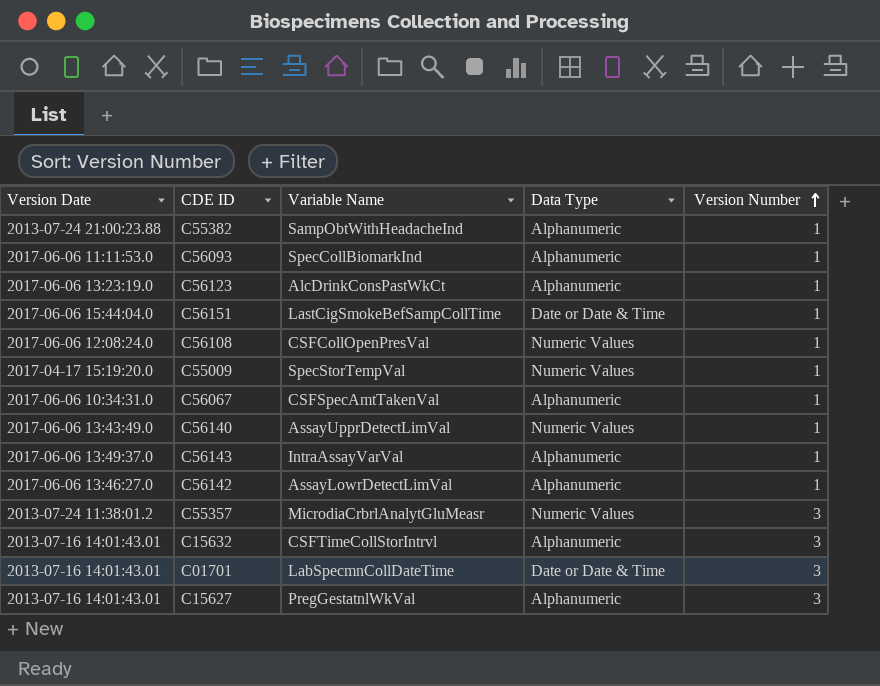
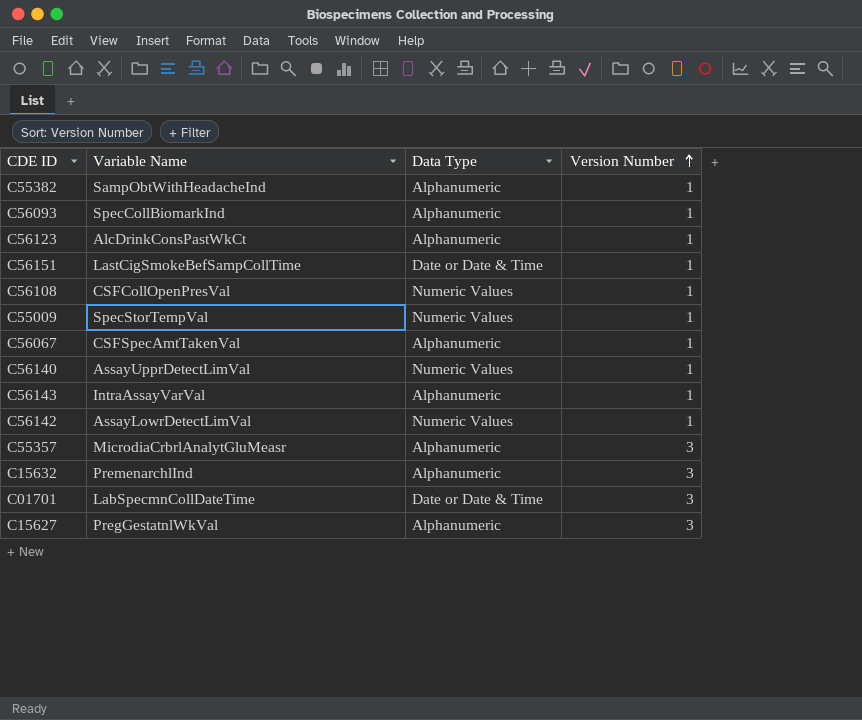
column Version Date | position: 1 -> none
C56142 | Data Type: Alphanumeric -> Numeric Values
C55357 | Data Type: Numeric Values -> Alphanumeric
C15632 | Variable Name: CSFTimeCollStorIntrvl -> PremenarchlInd

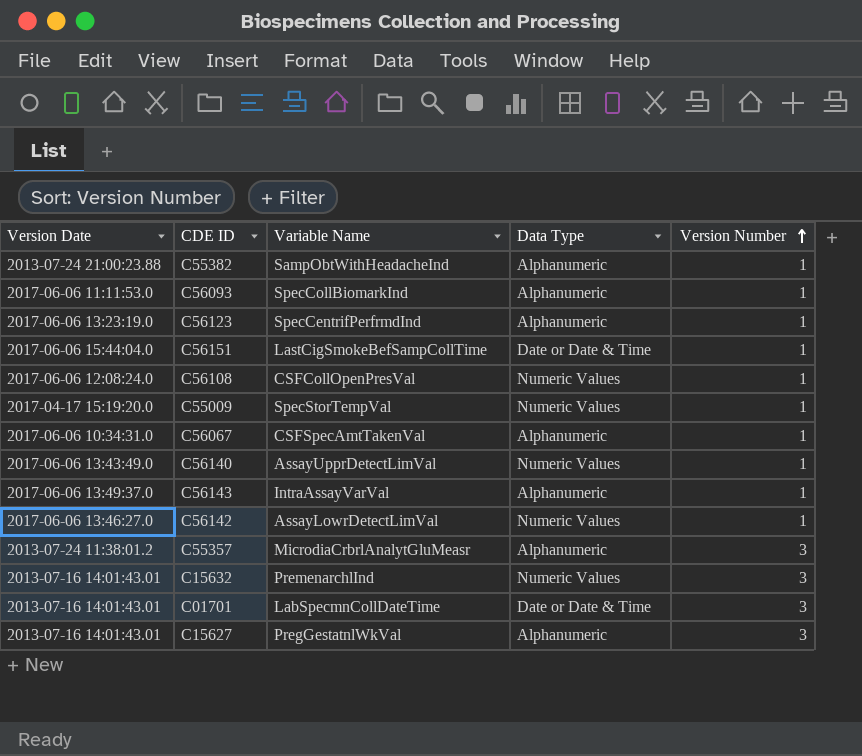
column Version Date | position: none -> 1
C56123 | Variable Name: AlcDrinkConsPastWkCt -> SpecCentrifPerfrmdInd
C15632 | Data Type: Alphanumeric -> Numeric Values

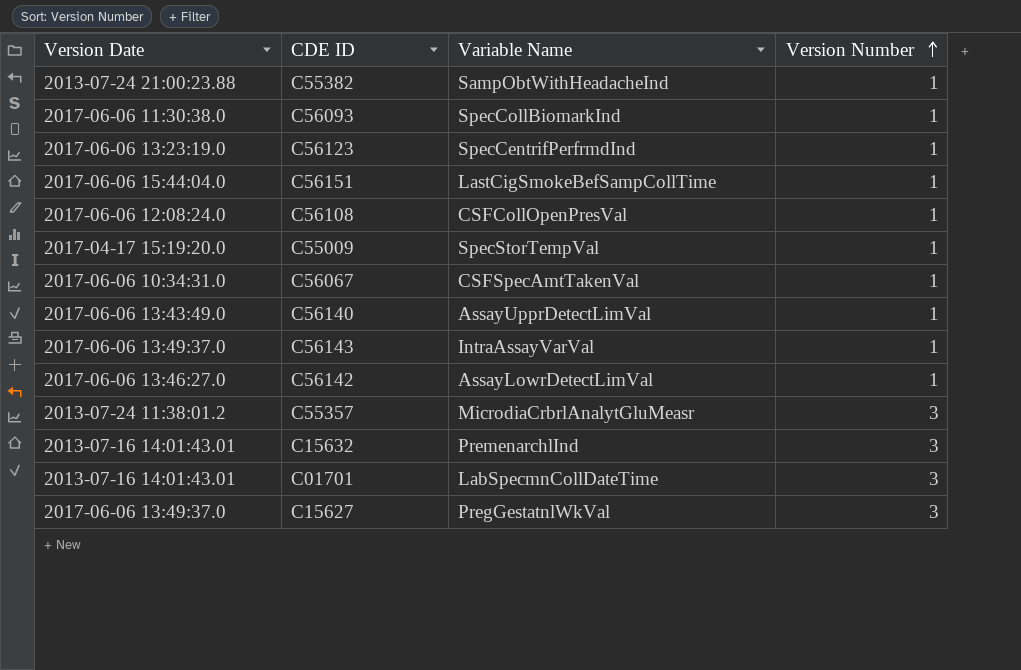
column Data Type | position: 4 -> none
C56093 | Version Date: 2017-06-06 11:11:53.0 -> 2017-06-06 11:30:38.0
C15627 | Version Date: 2013-07-16 14:01:43.01 -> 2017-06-06 13:49:37.0

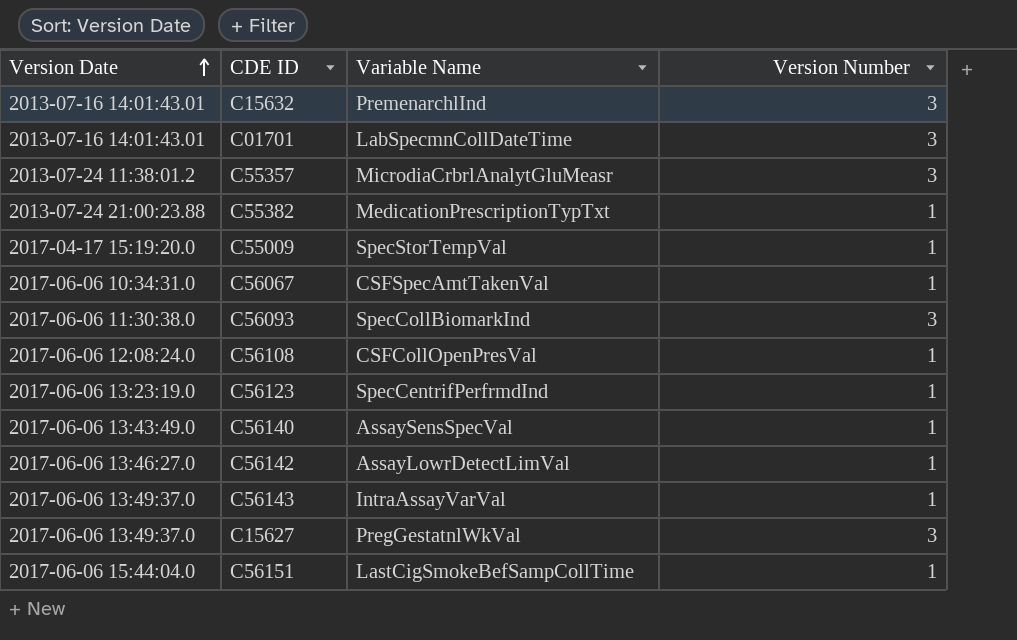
row order: Version Number ascending -> Version Date ascending
C55382 | Variable Name: SampObtWithHeadacheInd -> MedicationPrescriptionTypTxt
C56093 | Version Number: 1 -> 3
C56140 | Variable Name: AssayUpprDetectLimVal -> AssaySensSpecVal

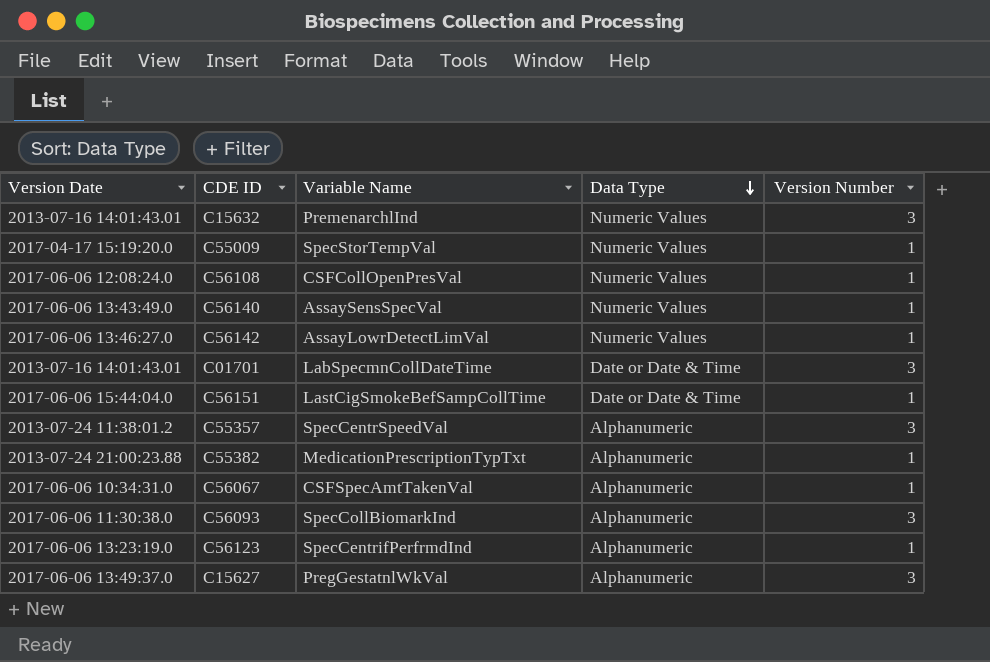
row order: Version Date ascending -> Data Type descending
column Data Type | position: none -> 4
row C56143: 2017-06-06 13:49:37.0 | IntraAssayVarVal | 1 -> none
C55357 | Variable Name: MicrodiaCrbrlAnalytGluMeasr -> SpecCentrSpeedVal

